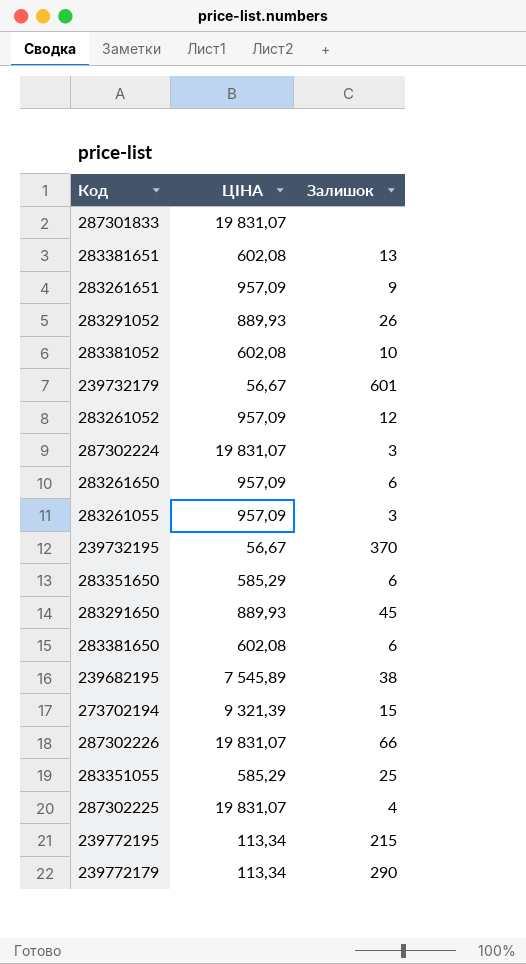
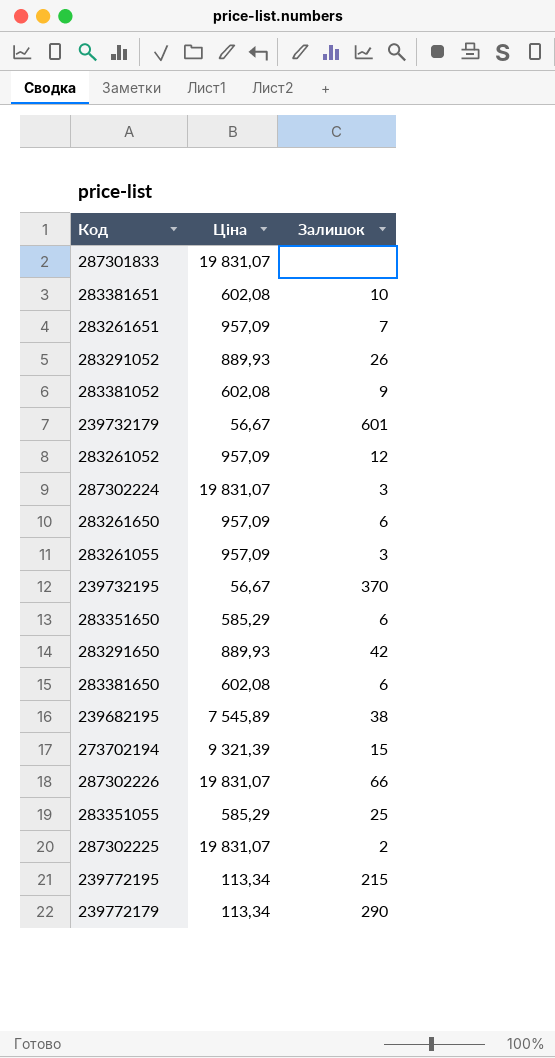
column name: ЦІНА -> Ціна
283381651 | Залишок: 13 -> 10
283261651 | Залишок: 9 -> 7
283381052 | Залишок: 10 -> 9
283291650 | Залишок: 45 -> 42
287302225 | Залишок: 4 -> 2

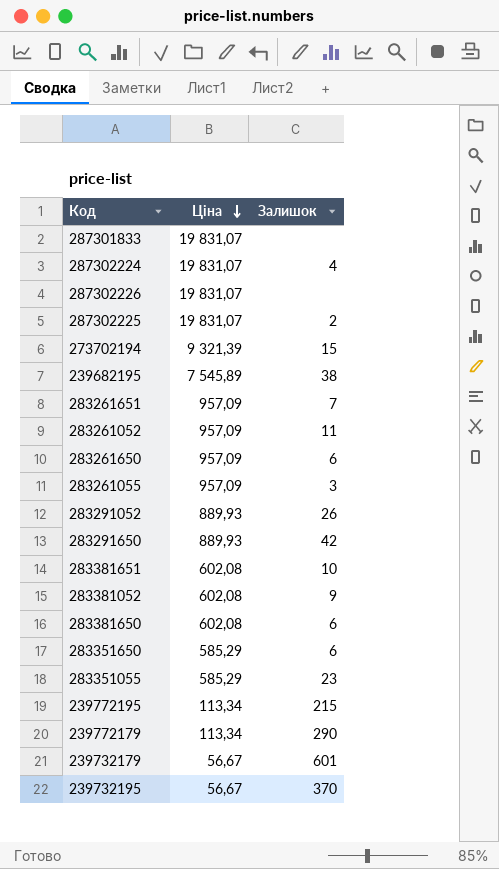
row order: none -> Ціна descending
287302224 | Залишок: 3 -> 4
287302226 | Залишок: 66 -> none
283261052 | Залишок: 12 -> 11
283351055 | Залишок: 25 -> 23

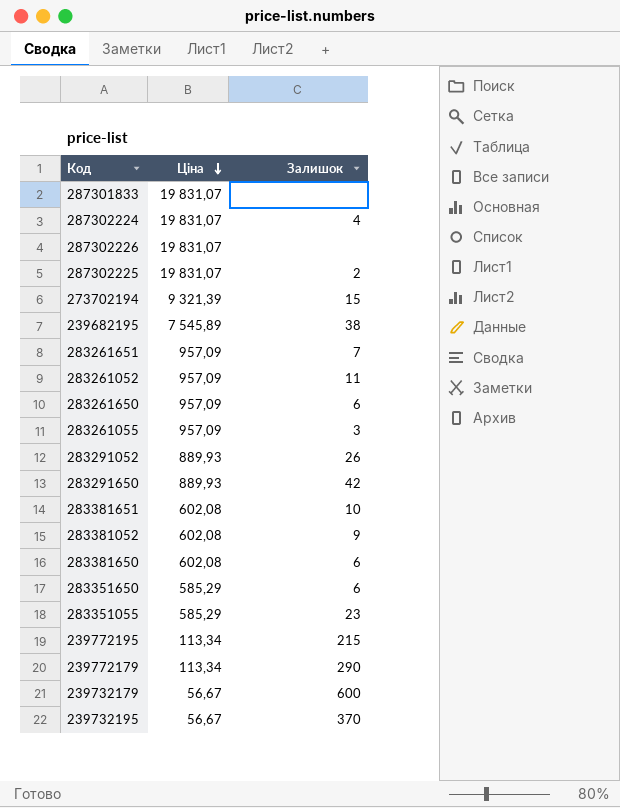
239732179 | Залишок: 601 -> 600

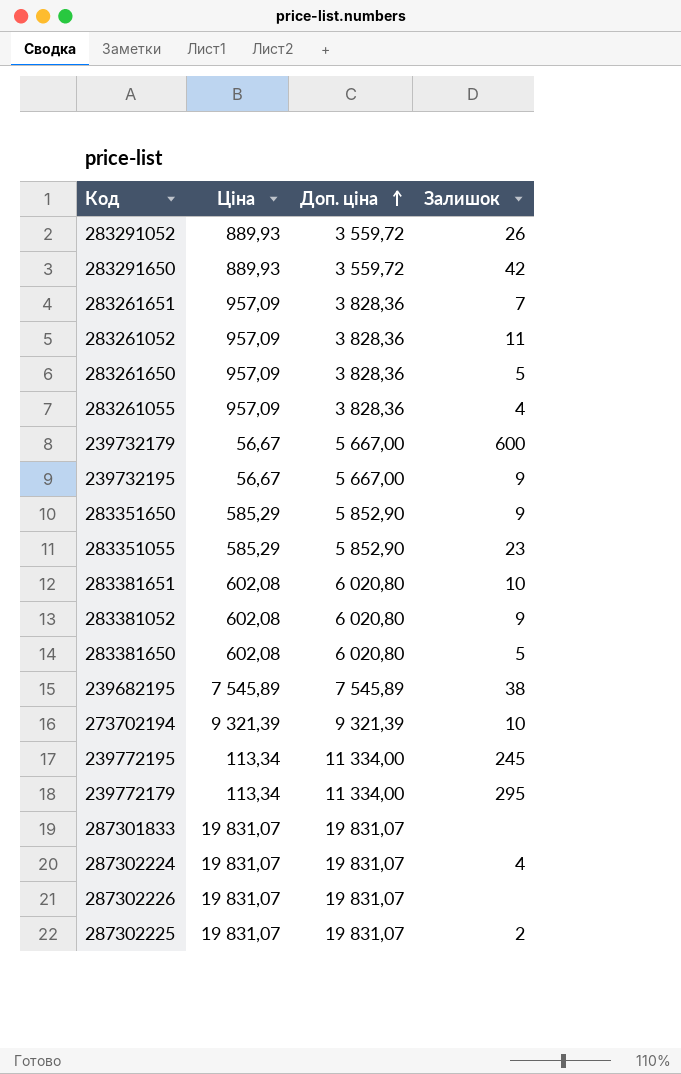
row order: Ціна descending -> Доп. ціна ascending
column Доп. ціна | position: none -> 3
283261650 | Залишок: 6 -> 5
283261055 | Залишок: 3 -> 4
239732195 | Залишок: 370 -> 9
283351650 | Залишок: 6 -> 9
283381650 | Залишок: 6 -> 5
273702194 | Залишок: 15 -> 10
239772195 | Залишок: 215 -> 245
239772179 | Залишок: 290 -> 295

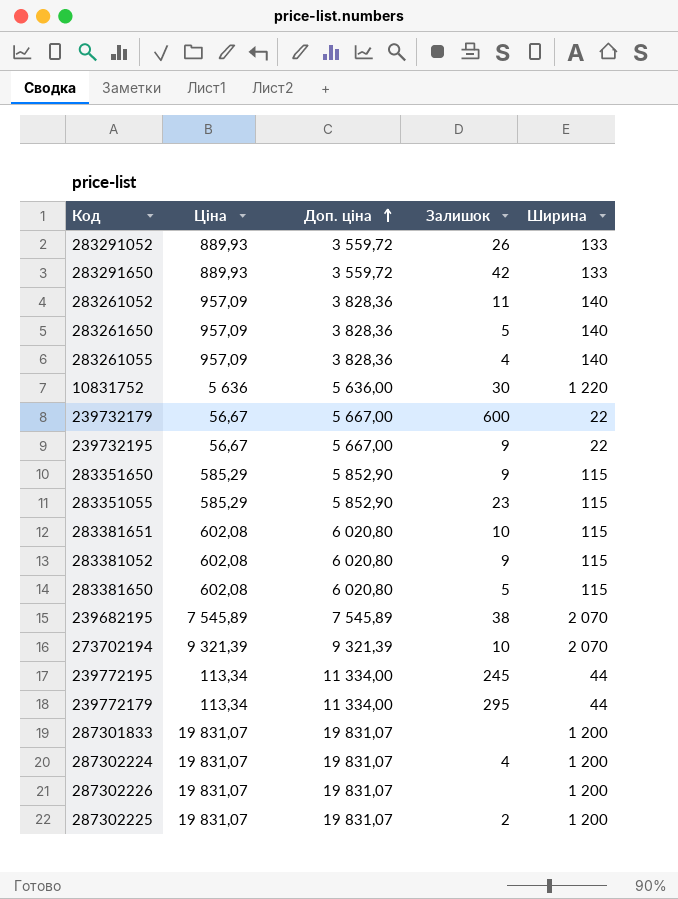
column Ширина | position: none -> 5
row 283261651: 957,09 | 3 828,36 | 7 -> none
row 10831752: none -> 5 636 | 5 636,00 | 30 | 1 220

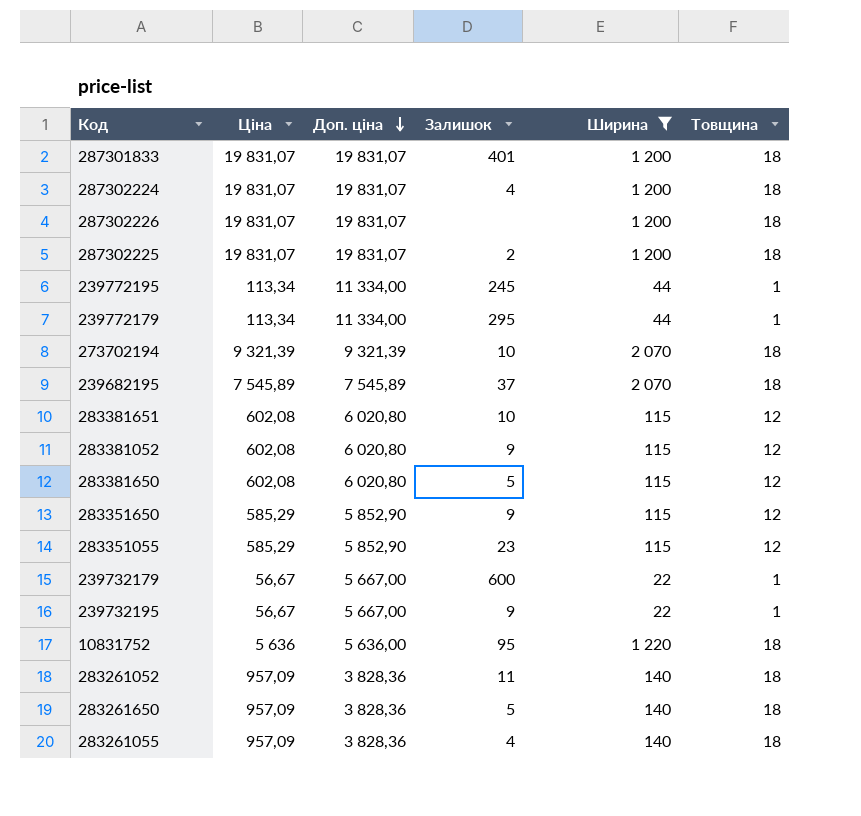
filter: none -> Ширина != 133
row order: Доп. ціна ascending -> Доп. ціна descending
column Товщина | position: none -> 6
287301833 | Залишок: none -> 401
239682195 | Залишок: 38 -> 37
10831752 | Залишок: 30 -> 95

